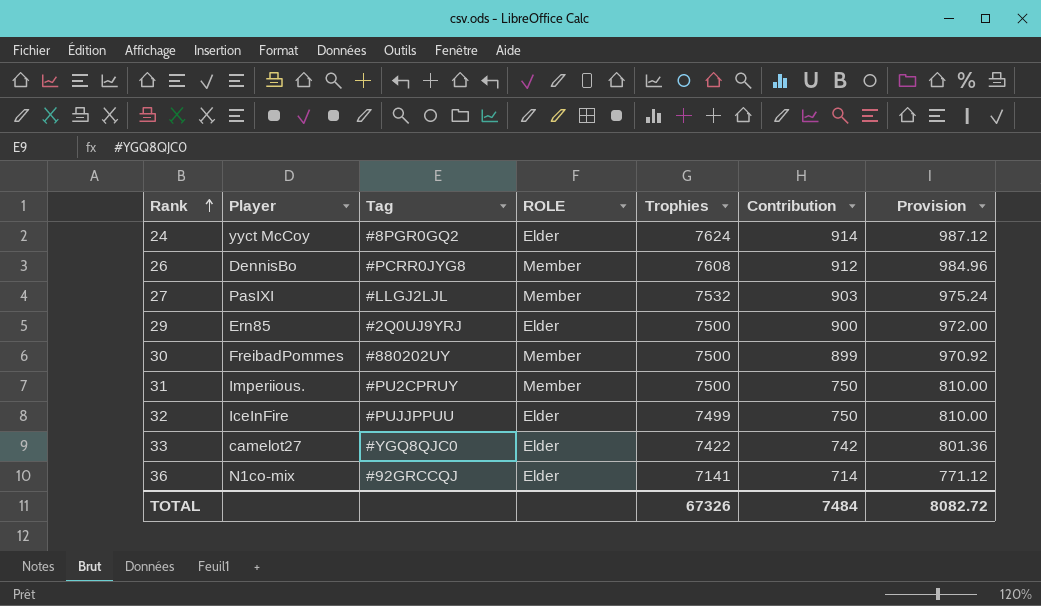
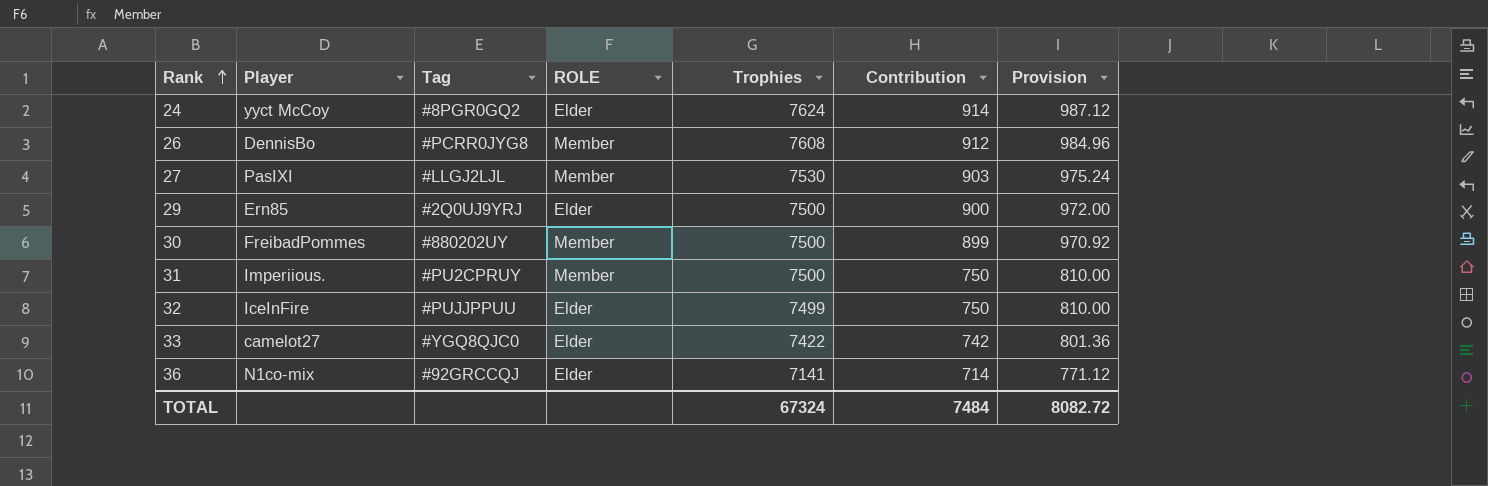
27 | Trophies: 7532 -> 7530
TOTAL | Trophies: 67326 -> 67324

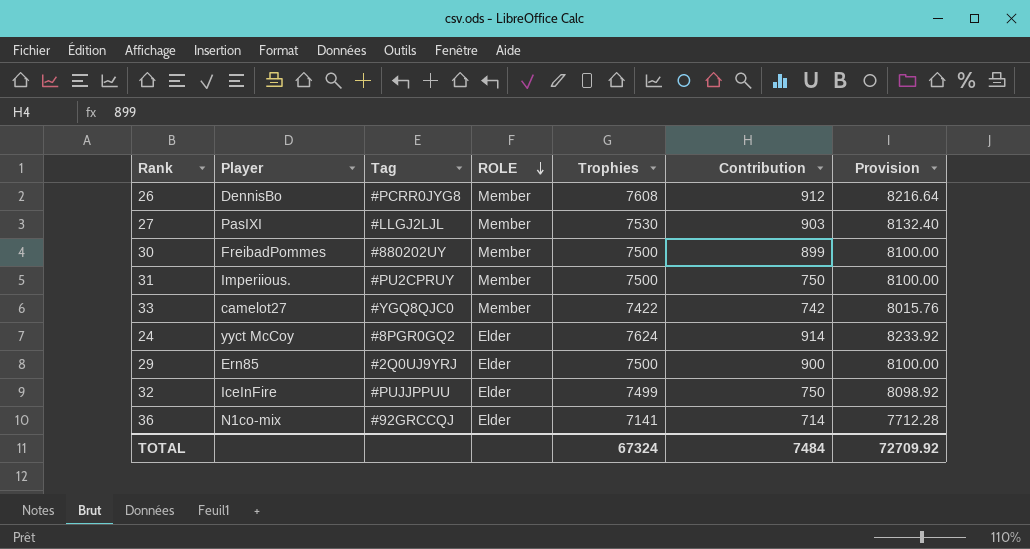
row order: Rank ascending -> ROLE descending
column Provision | formula: [Contribution] * 1.08 -> [Trophies] * 1.08
33 | ROLE: Elder -> Member
TOTAL | Provision: 8082.72 -> 72709.92

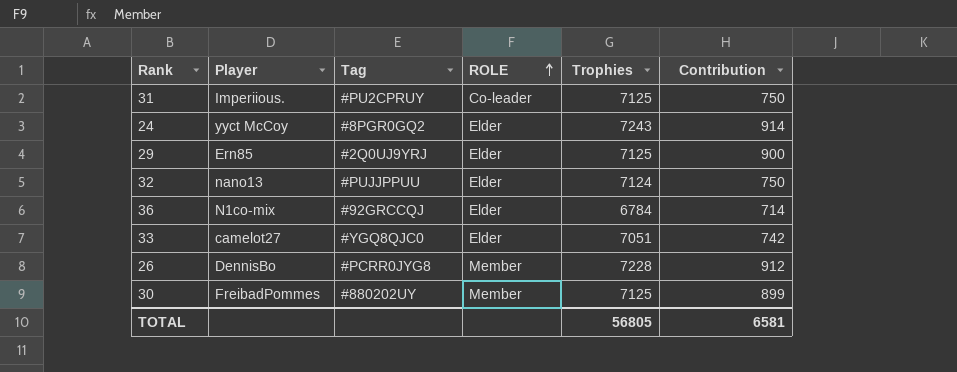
row order: ROLE descending -> ROLE ascending
column Provision | formula: [Trophies] * 1.08 -> none
row 27: PasIXI | #LLGJ2LJL | Member | 7530 | 903 | 8132.40 -> none
31 | ROLE: Member -> Co-leader
31 | Trophies: 7500 -> 7125
24 | Trophies: 7624 -> 7243
29 | Trophies: 7500 -> 7125
32 | Player: IceInFire -> nano13
32 | Trophies: 7499 -> 7124
36 | Trophies: 7141 -> 6784
33 | ROLE: Member -> Elder
33 | Trophies: 7422 -> 7051
26 | Trophies: 7608 -> 7228
30 | Trophies: 7500 -> 7125
TOTAL | Trophies: 67324 -> 56805
TOTAL | Contribution: 7484 -> 6581

